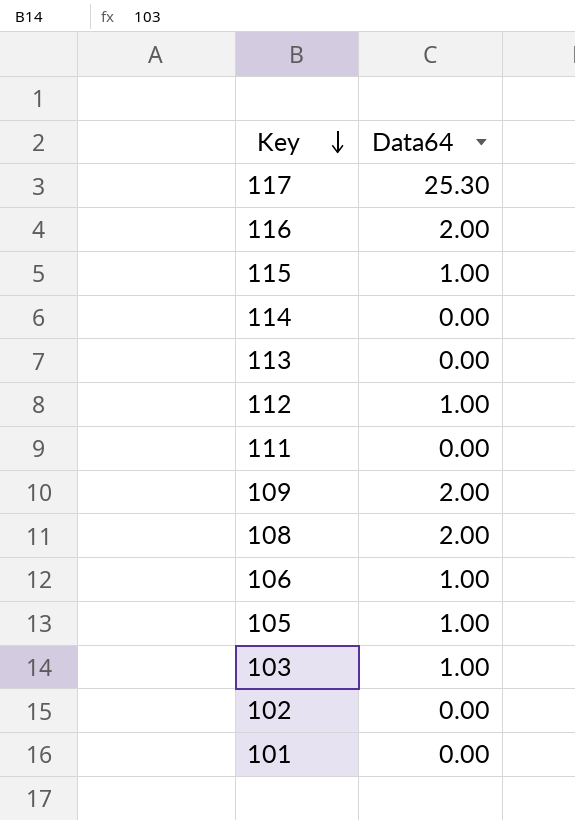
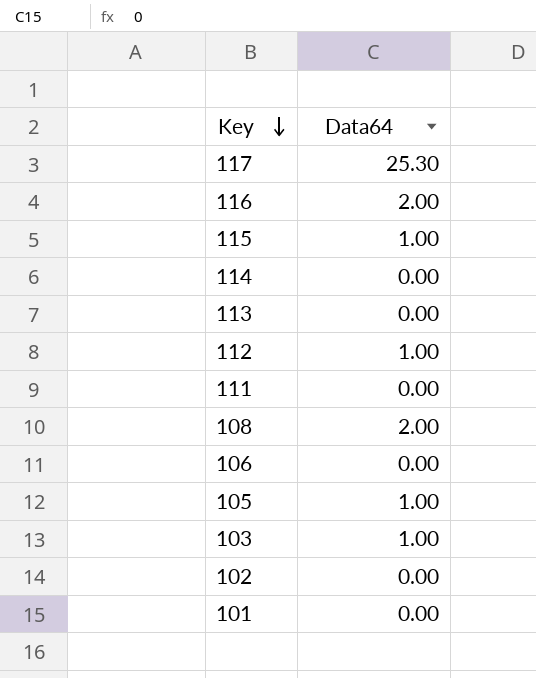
row 109: 2.00 -> none
106 | Data64: 1.00 -> 0.00

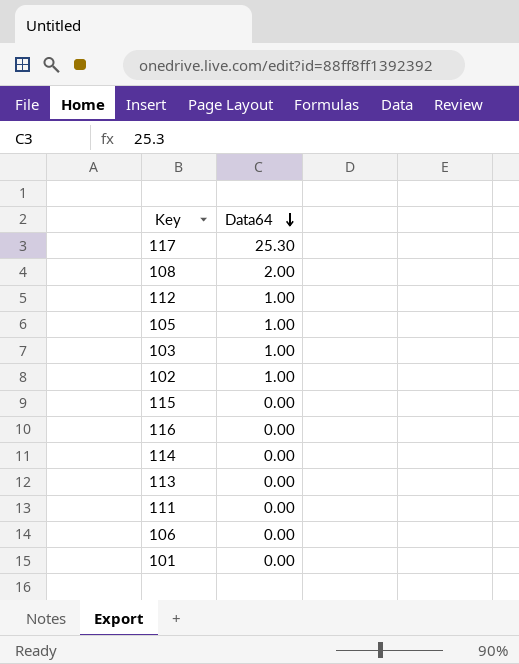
row order: Key descending -> Data64 descending
102 | Data64: 0.00 -> 1.00
115 | Data64: 1.00 -> 0.00
116 | Data64: 2.00 -> 0.00

